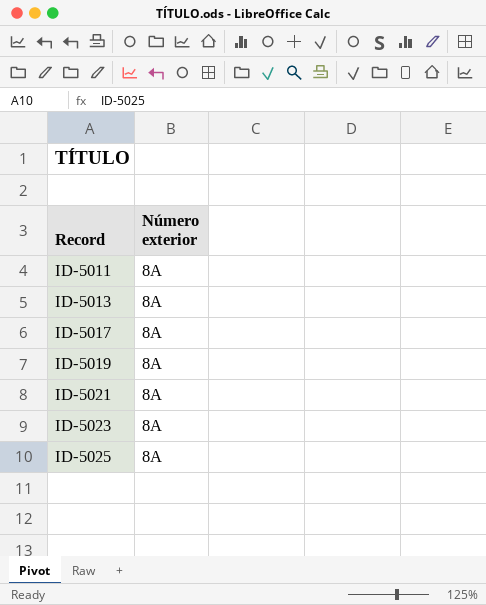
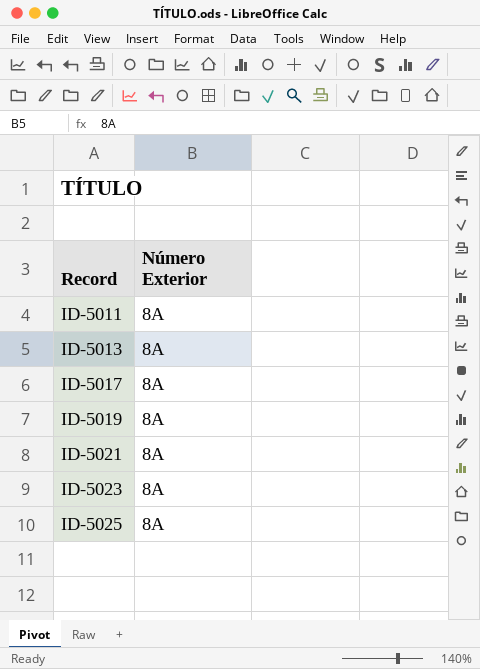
column name: Número exterior -> Número Exterior

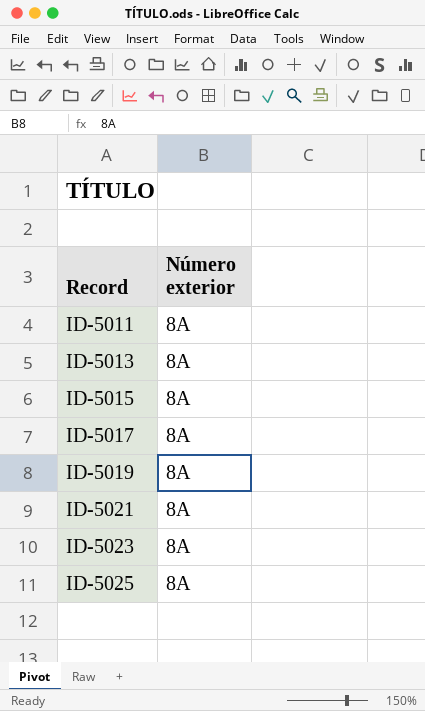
column name: Número Exterior -> Número exterior
row ID-5015: none -> 8A

